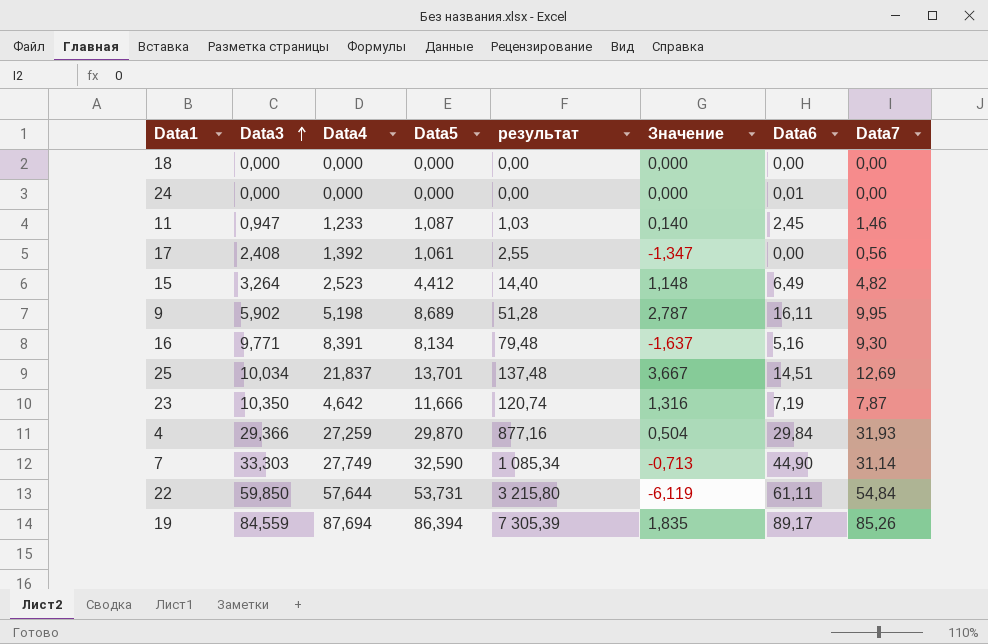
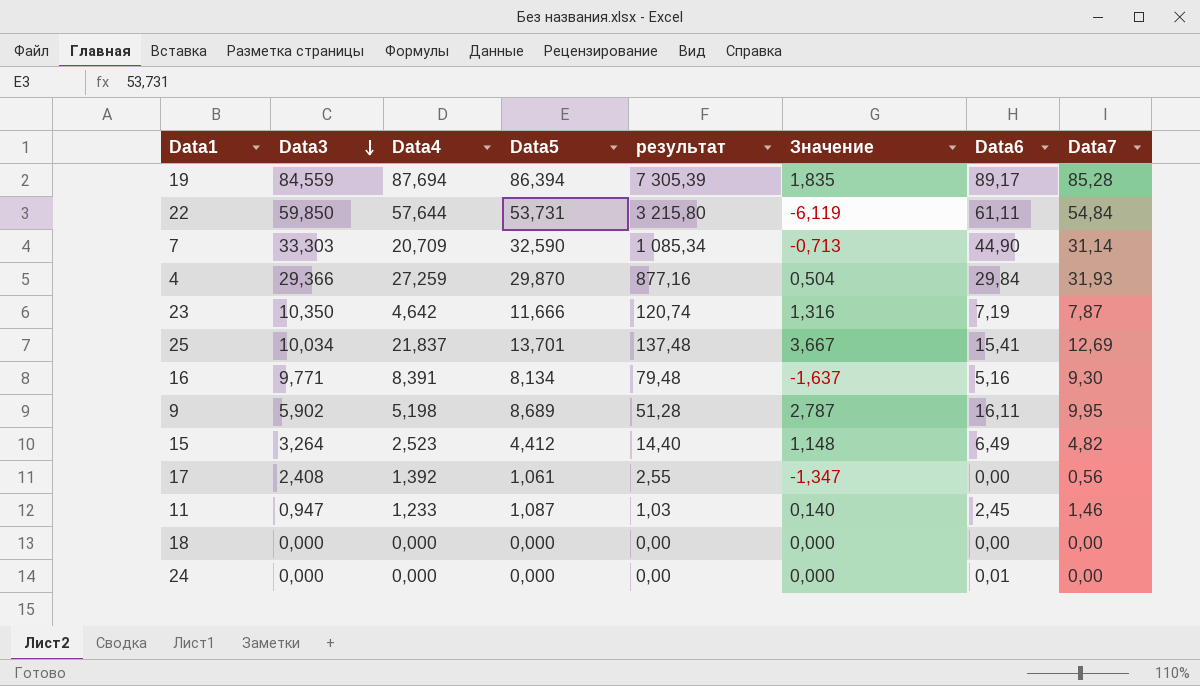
row order: Data3 ascending -> Data3 descending
19 | Data7: 85,26 -> 85,28
7 | Data4: 27,749 -> 20,709
25 | Data6: 14,51 -> 15,41

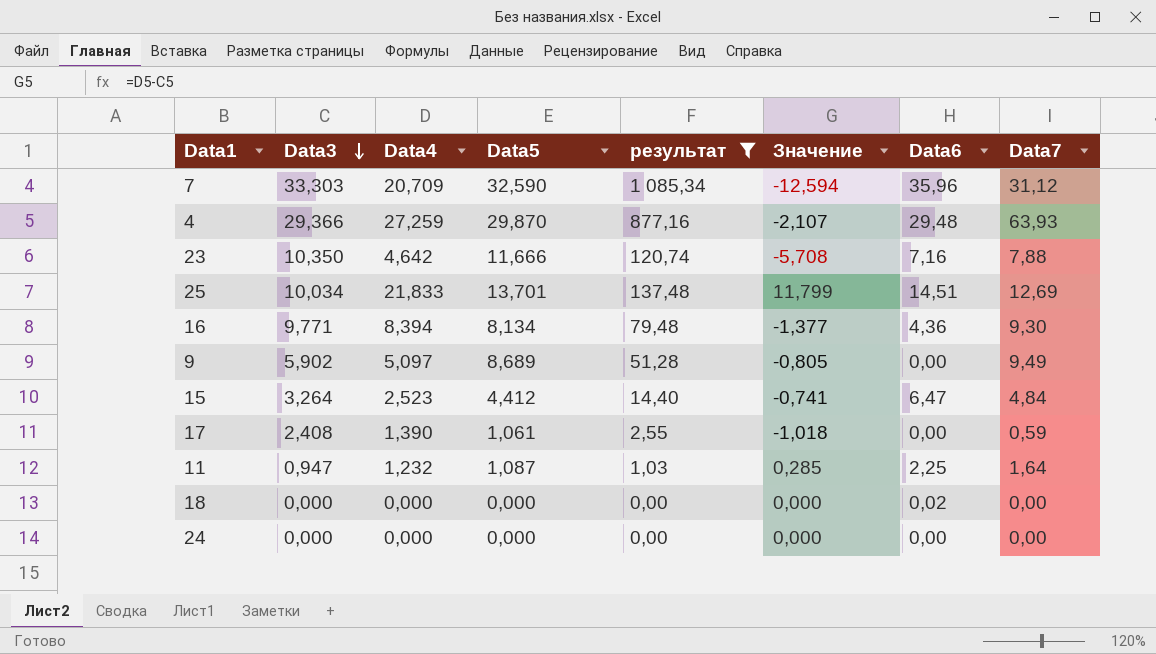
filter: none -> результат <= 1 085,34
column Значение | formula: [Data5] - [Data3] -> [Data4] - [Data3]
7 | Data6: 44,90 -> 35,96
7 | Data7: 31,14 -> 31,12
4 | Data6: 29,84 -> 29,48
4 | Data7: 31,93 -> 63,93
23 | Data6: 7,19 -> 7,16
23 | Data7: 7,87 -> 7,88
25 | Data4: 21,837 -> 21,833
25 | Data6: 15,41 -> 14,51
16 | Data4: 8,391 -> 8,394
16 | Data6: 5,16 -> 4,36
9 | Data4: 5,198 -> 5,097
9 | Data6: 16,11 -> 0,00
9 | Data7: 9,95 -> 9,49
15 | Data6: 6,49 -> 6,47
15 | Data7: 4,82 -> 4,84
17 | Data4: 1,392 -> 1,390
17 | Data7: 0,56 -> 0,59
11 | Data4: 1,233 -> 1,232
11 | Data6: 2,45 -> 2,25
11 | Data7: 1,46 -> 1,64
18 | Data6: 0,00 -> 0,02
24 | Data6: 0,01 -> 0,00

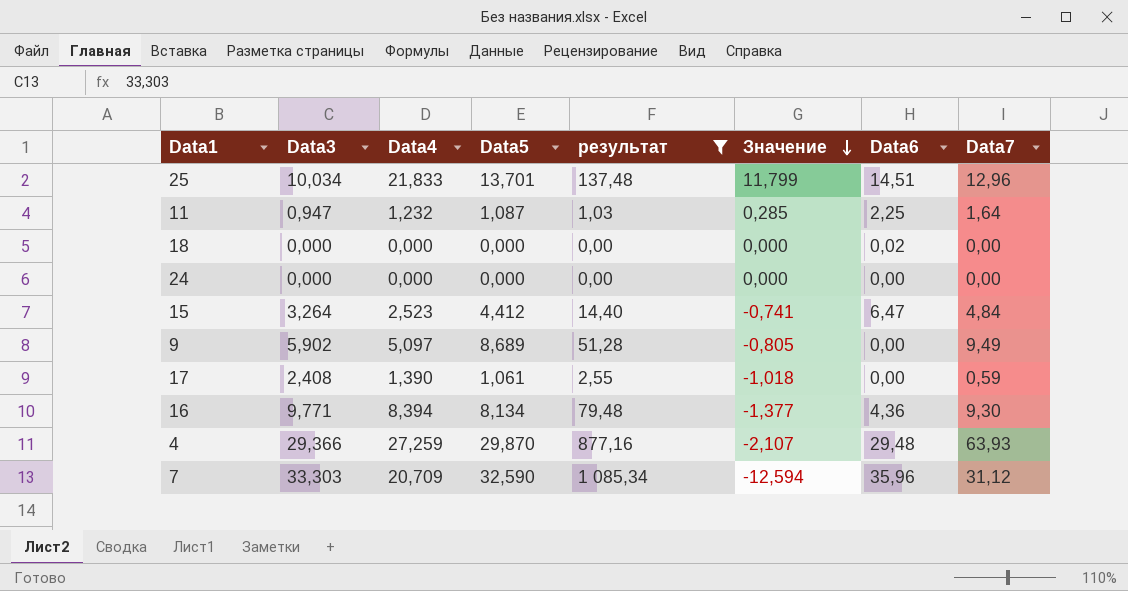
row order: Data3 descending -> Значение descending
row 23: 10,350 | 4,642 | 11,666 | 120,74 | -5,708 | 7,16 | 7,88 -> none
25 | Data7: 12,69 -> 12,96

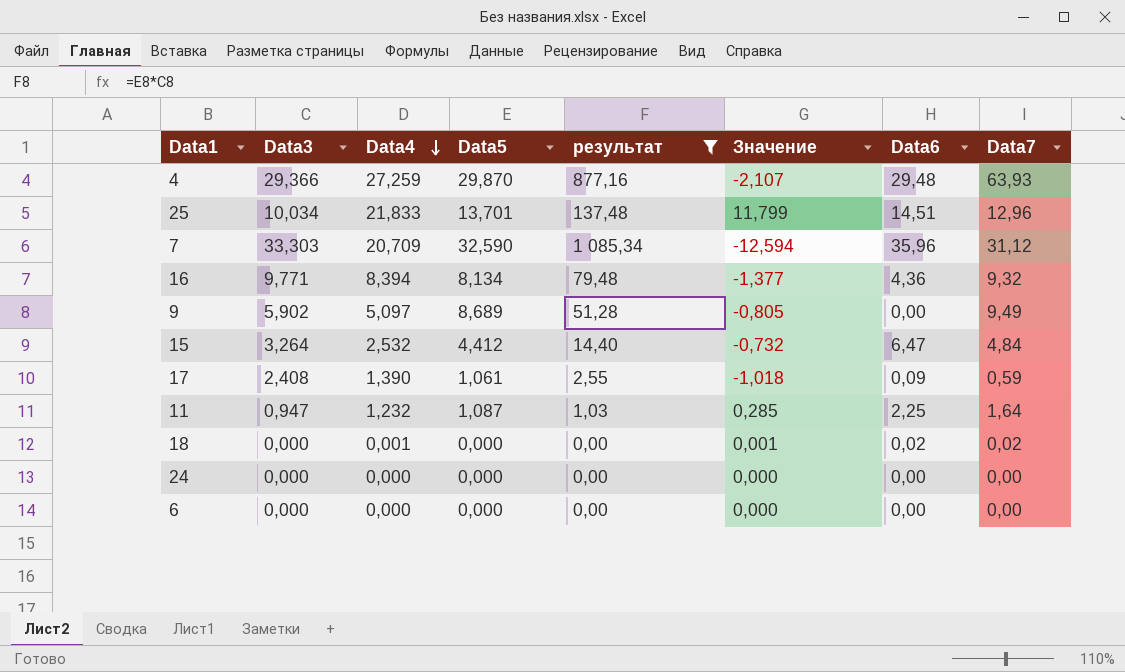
row order: Значение descending -> Data4 descending
16 | Data7: 9,30 -> 9,32
15 | Data4: 2,523 -> 2,532
15 | Значение: -0,741 -> -0,732
17 | Data6: 0,00 -> 0,09
18 | Data4: 0,000 -> 0,001
18 | Значение: 0,000 -> 0,001
18 | Data7: 0,00 -> 0,02
row 6: none -> 0,000 | 0,000 | 0,000 | 0,00 | 0,000 | 0,00 | 0,00

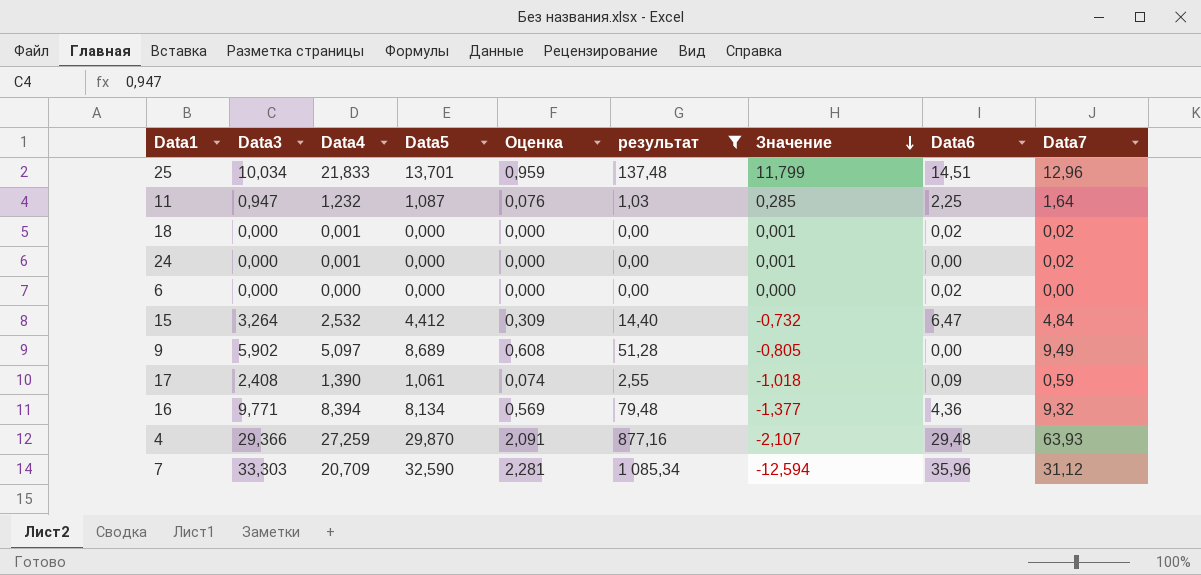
row order: Data4 descending -> Значение descending
column Оценка | formula: none -> [Data5] * 0,07
24 | Data4: 0,000 -> 0,001
24 | Значение: 0,000 -> 0,001
24 | Data7: 0,00 -> 0,02
6 | Data6: 0,00 -> 0,02

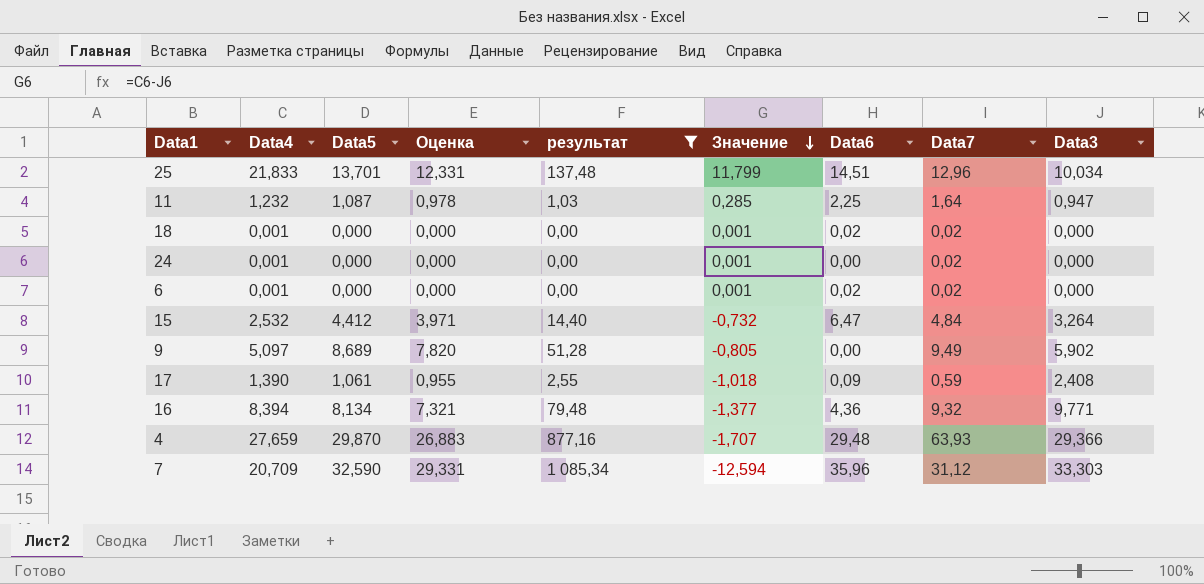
column Оценка | formula: [Data5] * 0,07 -> [Data5] * 0,9
column Data3 | position: 2 -> 9
6 | Data4: 0,000 -> 0,001
6 | Значение: 0,000 -> 0,001
6 | Data7: 0,00 -> 0,02
4 | Data4: 27,259 -> 27,659
4 | Значение: -2,107 -> -1,707

